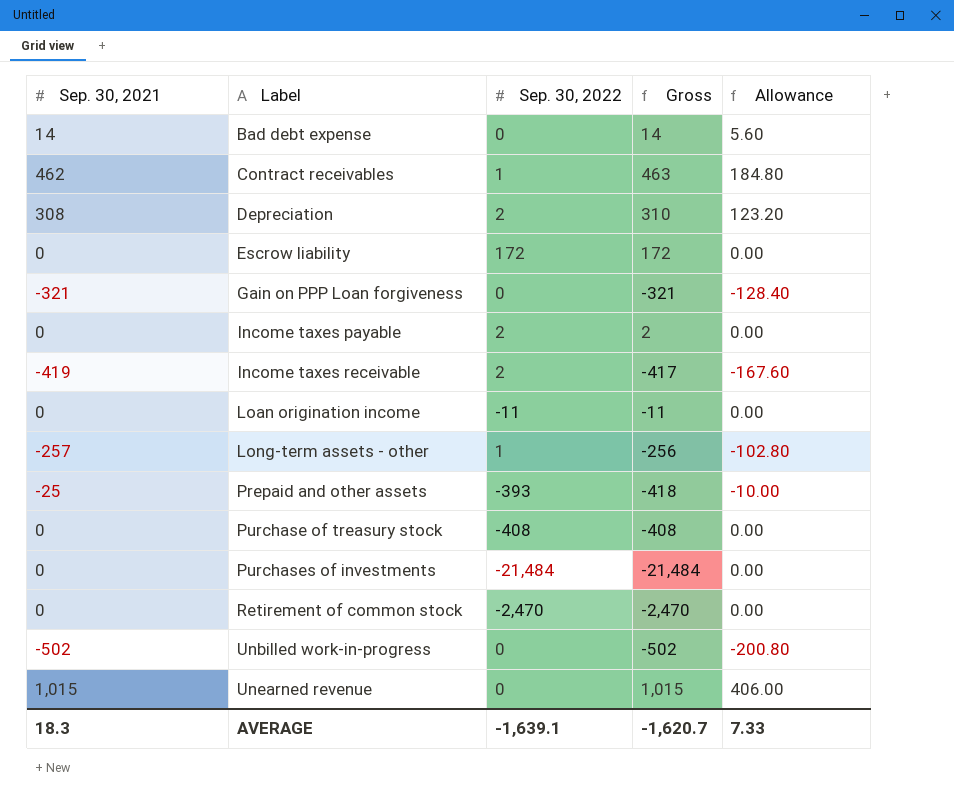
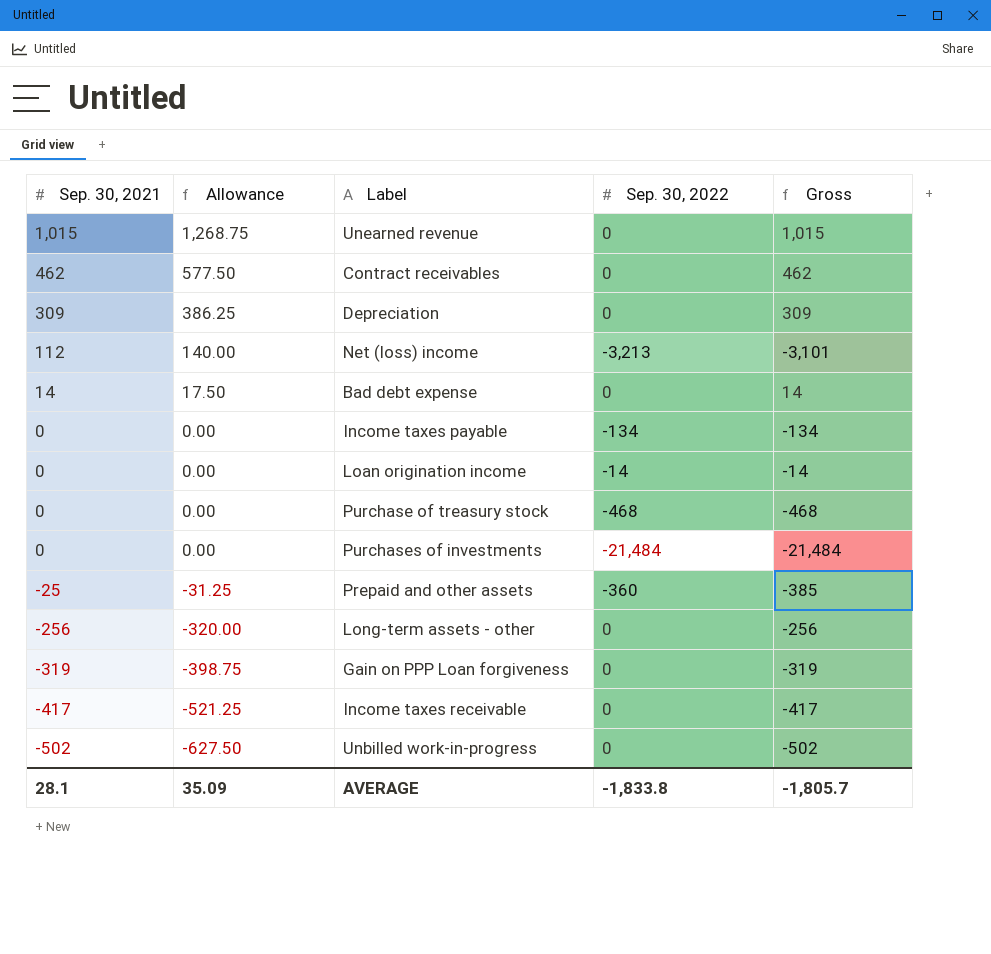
row order: Label ascending -> Sep. 30, 2021 descending
column Allowance | formula: [Sep. 30, 2021] * 0.4 -> [Sep. 30, 2021] * 1.25
column Allowance | position: 5 -> 2
row Escrow liability: 0 | 172 | 172 | 0.00 -> none
row Retirement of common stock: 0 | -2,470 | -2,470 | 0.00 -> none
Contract receivables | Sep. 30, 2022: 1 -> 0
Contract receivables | Gross: 463 -> 462
Depreciation | Sep. 30, 2021: 308 -> 309
Depreciation | Sep. 30, 2022: 2 -> 0
Depreciation | Gross: 310 -> 309
row Net (loss) income: none -> 112 | 140.00 | -3,213 | -3,101
Income taxes payable | Sep. 30, 2022: 2 -> -134
Income taxes payable | Gross: 2 -> -134
Loan origination income | Sep. 30, 2022: -11 -> -14
Loan origination income | Gross: -11 -> -14
Purchase of treasury stock | Sep. 30, 2022: -408 -> -468
Purchase of treasury stock | Gross: -408 -> -468
Prepaid and other assets | Sep. 30, 2022: -393 -> -360
Prepaid and other assets | Gross: -418 -> -385
Long-term assets - other | Sep. 30, 2021: -257 -> -256
Long-term assets - other | Sep. 30, 2022: 1 -> 0
Gain on PPP Loan forgiveness | Sep. 30, 2021: -321 -> -319
Gain on PPP Loan forgiveness | Gross: -321 -> -319
Income taxes receivable | Sep. 30, 2021: -419 -> -417
Income taxes receivable | Sep. 30, 2022: 2 -> 0
AVERAGE | Sep. 30, 2021: 18.3 -> 28.1
AVERAGE | Allowance: 7.33 -> 35.09
AVERAGE | Sep. 30, 2022: -1,639.1 -> -1,833.8
AVERAGE | Gross: -1,620.7 -> -1,805.7

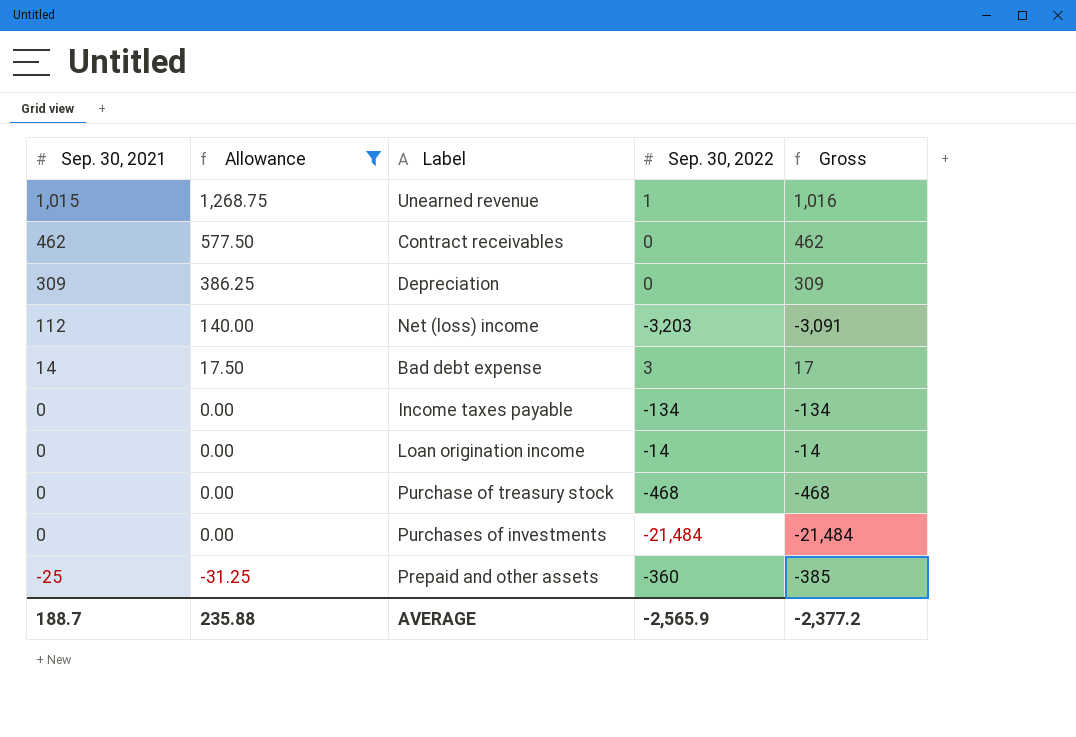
filter: none -> Allowance >= -31.25
Unearned revenue | Sep. 30, 2022: 0 -> 1
Unearned revenue | Gross: 1,015 -> 1,016
Net (loss) income | Sep. 30, 2022: -3,213 -> -3,203
Net (loss) income | Gross: -3,101 -> -3,091
Bad debt expense | Sep. 30, 2022: 0 -> 3
Bad debt expense | Gross: 14 -> 17
AVERAGE | Sep. 30, 2021: 28.1 -> 188.7
AVERAGE | Allowance: 35.09 -> 235.88
AVERAGE | Sep. 30, 2022: -1,833.8 -> -2,565.9
AVERAGE | Gross: -1,805.7 -> -2,377.2

